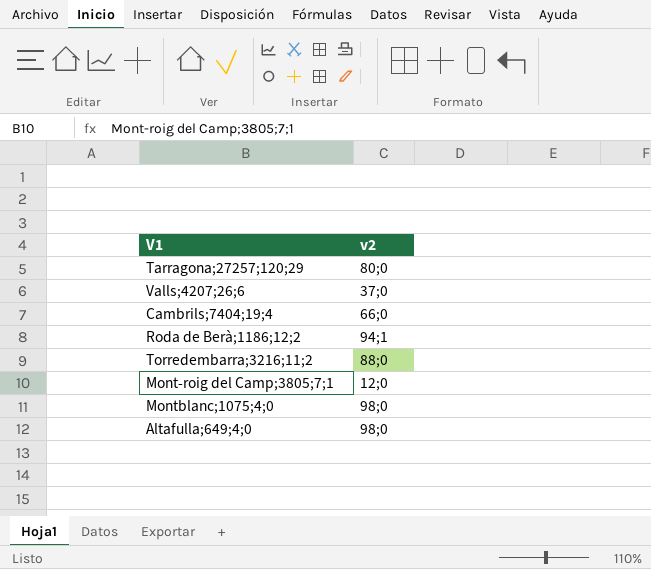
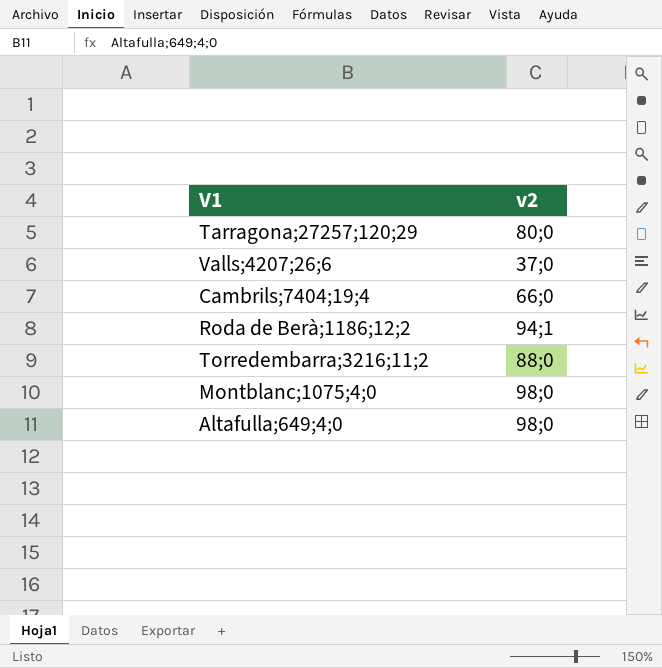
row Mont-roig del Camp;3805;7;1: 12;0 -> none

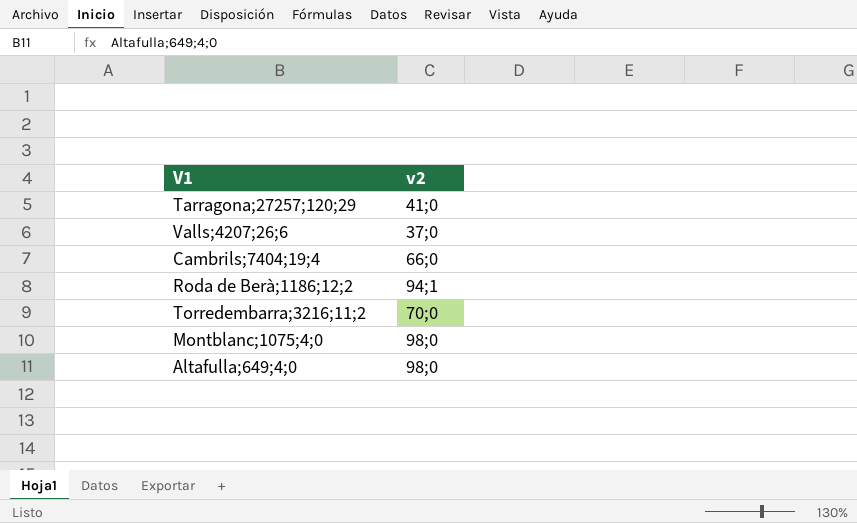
Tarragona;27257;120;29 | v2: 80;0 -> 41;0
Torredembarra;3216;11;2 | v2: 88;0 -> 70;0

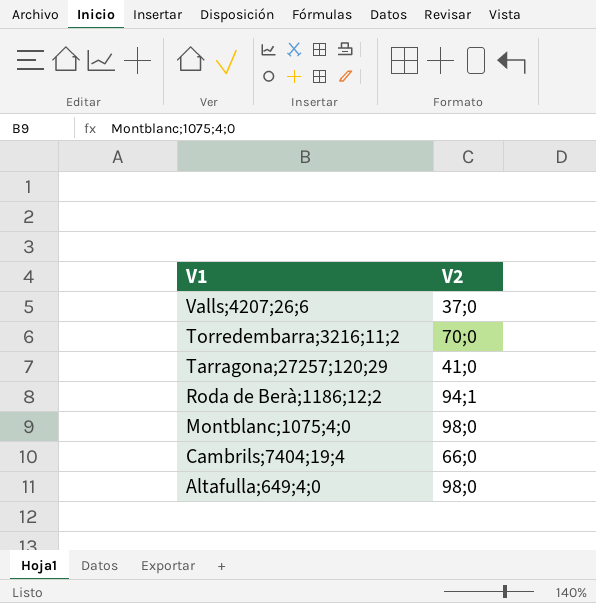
row order: none -> V1 descending
column name: v2 -> V2

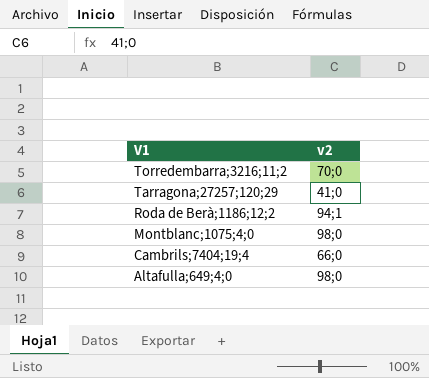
column name: V2 -> v2
row Valls;4207;26;6: 37;0 -> none

